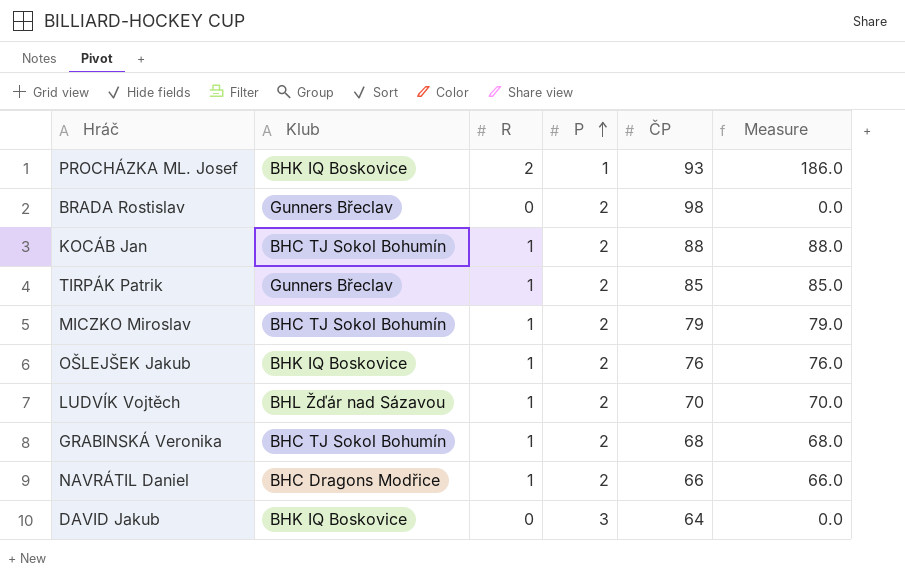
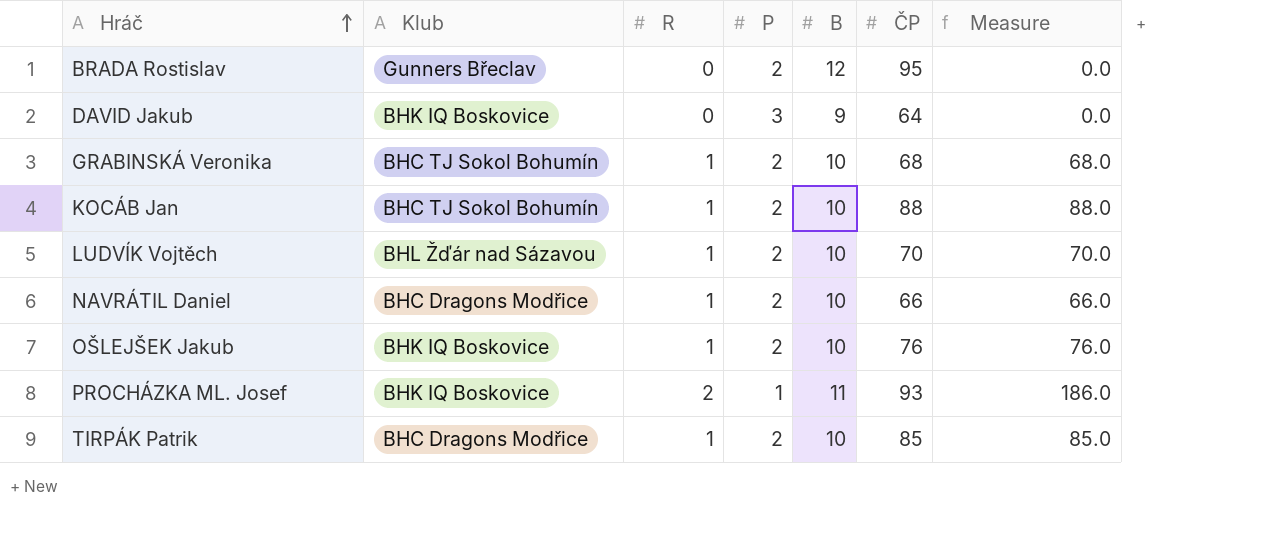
row order: P ascending -> Hráč ascending
column B | position: none -> 5
row MICZKO Miroslav: BHC TJ Sokol Bohumín | 1 | 2 | 79 | 79.0 -> none
BRADA Rostislav | ČP: 98 -> 95
TIRPÁK Patrik | Klub: Gunners Břeclav -> BHC Dragons Modřice

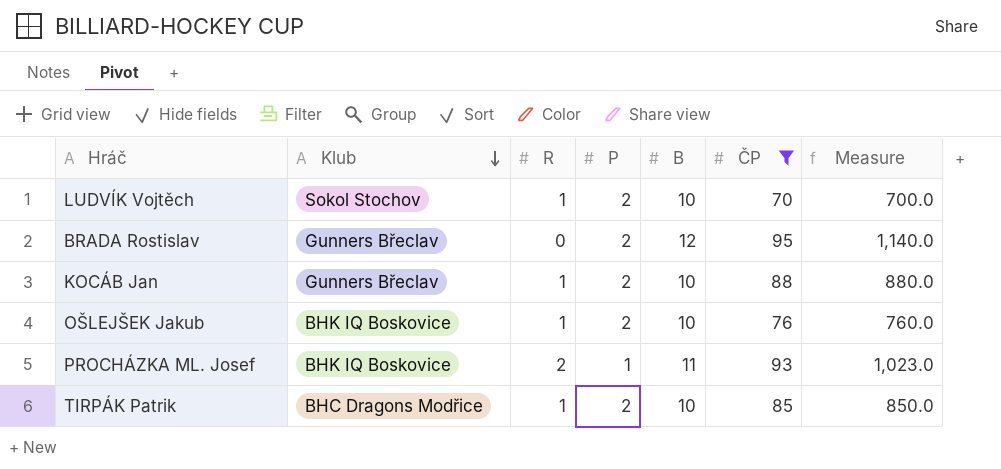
filter: none -> ČP >= 70
row order: Hráč ascending -> Klub descending
column Measure | formula: [R] * [ČP] -> [B] * [ČP]
LUDVÍK Vojtěch | Klub: BHL Žďár nad Sázavou -> Sokol Stochov
KOCÁB Jan | Klub: BHC TJ Sokol Bohumín -> Gunners Břeclav

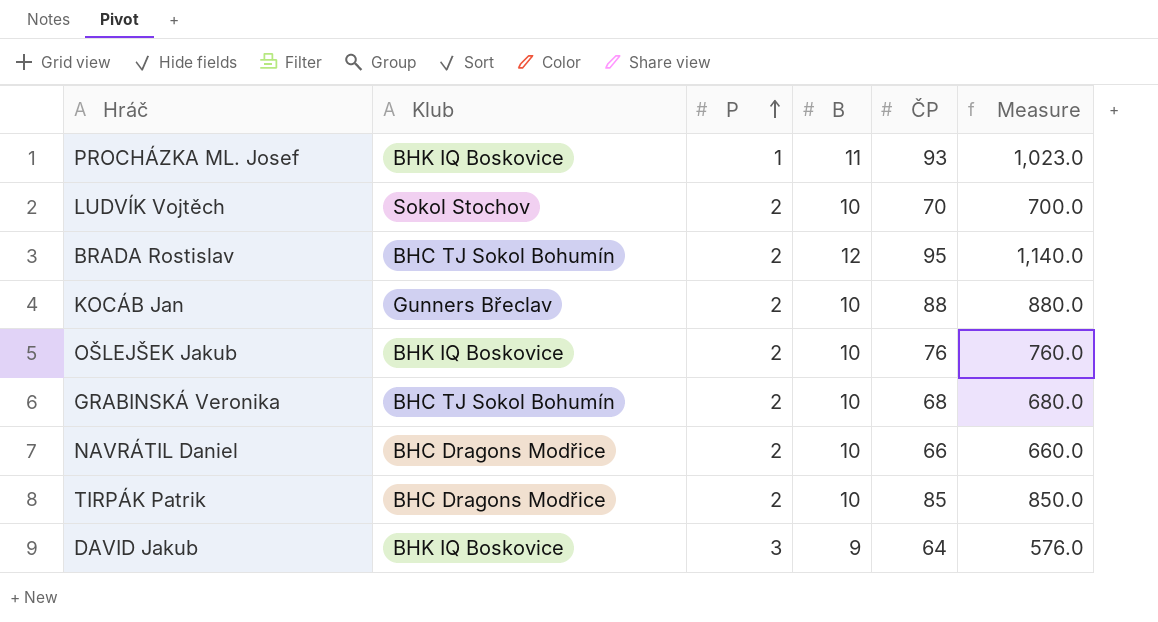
filter: ČP >= 70 -> none
row order: Klub descending -> P ascending
column R | position: 3 -> none
BRADA Rostislav | Klub: Gunners Břeclav -> BHC TJ Sokol Bohumín

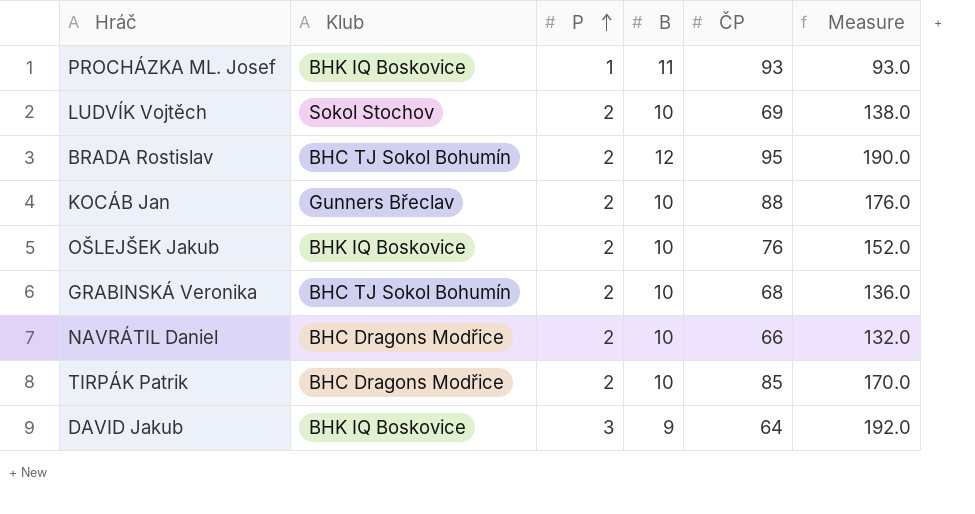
column Measure | formula: [B] * [ČP] -> [P] * [ČP]
LUDVÍK Vojtěch | ČP: 70 -> 69

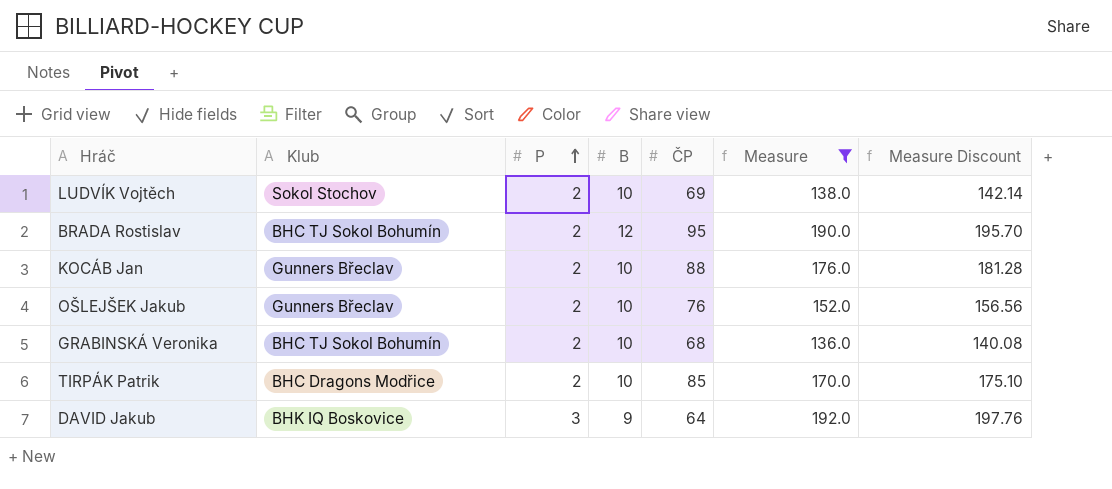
filter: none -> Measure >= 136.0
column Measure Discount | formula: none -> [Measure] * 1.03
OŠLEJŠEK Jakub | Klub: BHK IQ Boskovice -> Gunners Břeclav

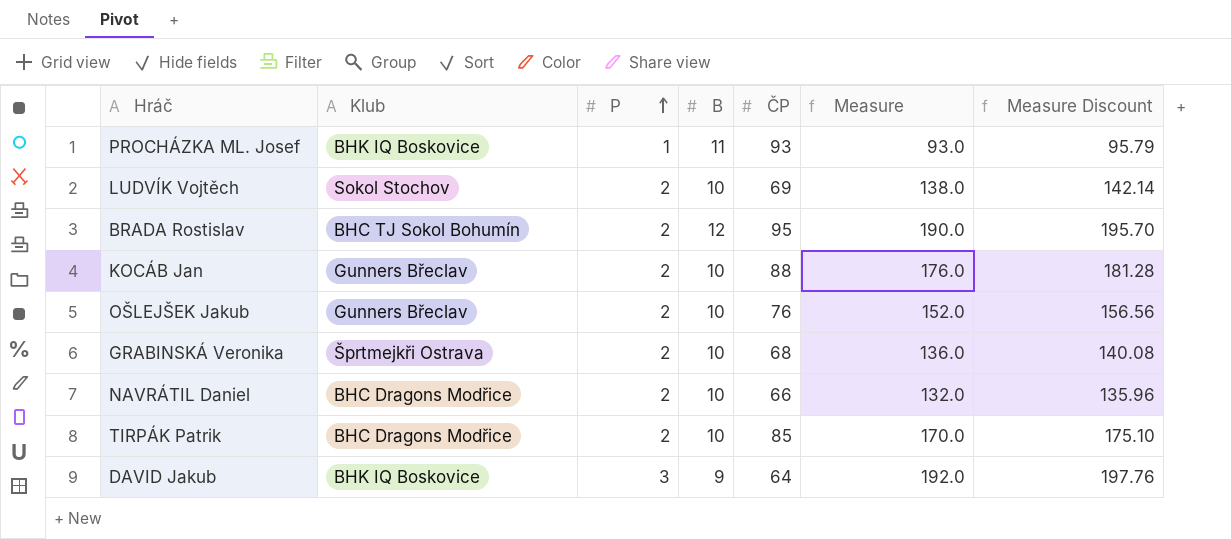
filter: Measure >= 136.0 -> none
GRABINSKÁ Veronika | Klub: BHC TJ Sokol Bohumín -> Šprtmejkři Ostrava

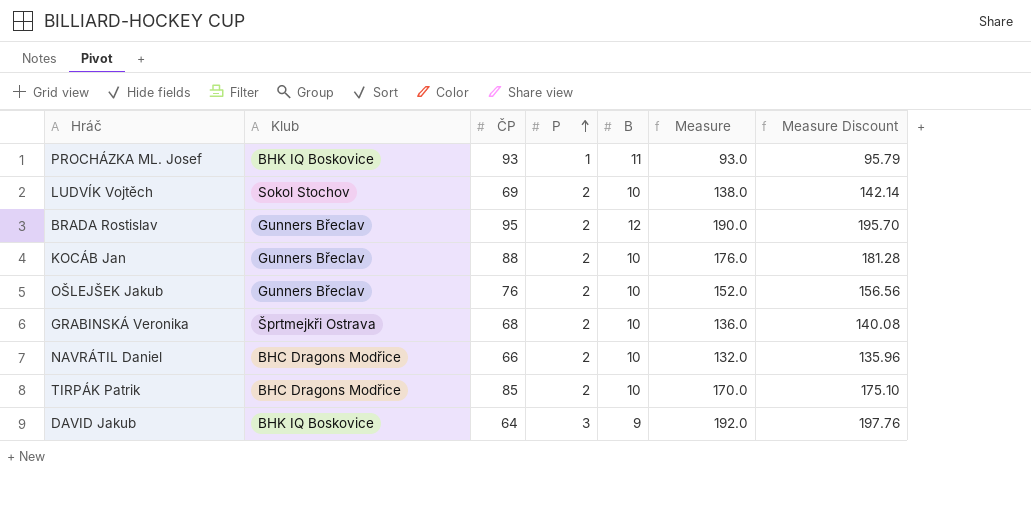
column ČP | position: 5 -> 3
BRADA Rostislav | Klub: BHC TJ Sokol Bohumín -> Gunners Břeclav

